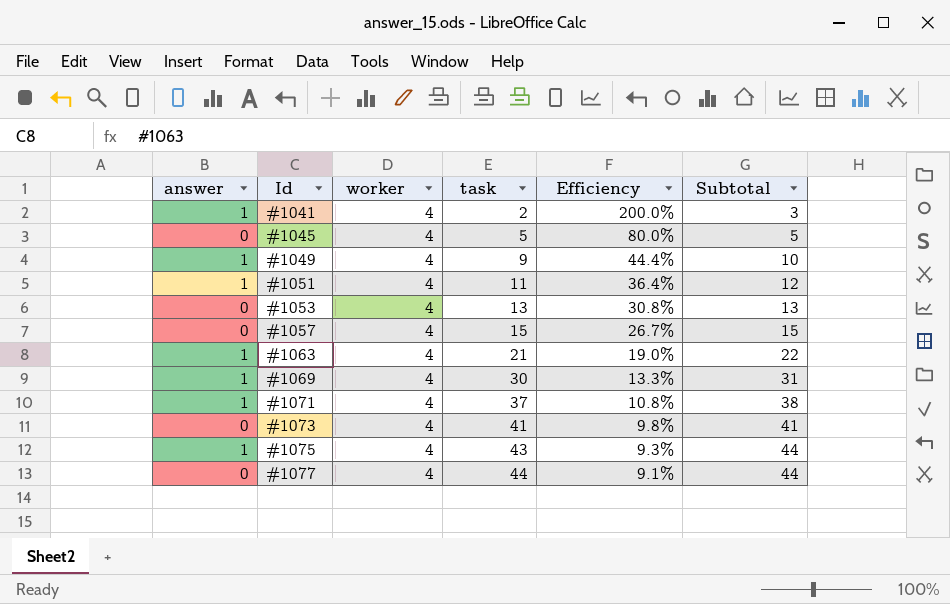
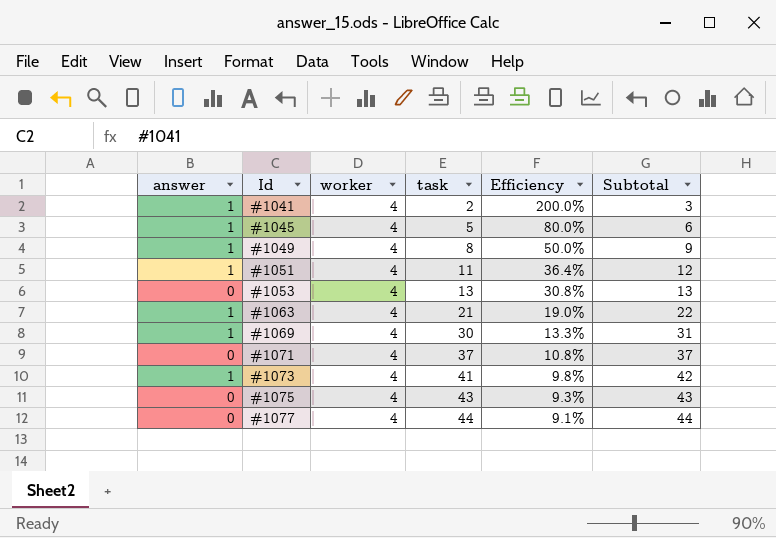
row #1057: 0 | 4 | 15 | 26.7% | 15 -> none
#1045 | answer: 0 -> 1
#1045 | Subtotal: 5 -> 6
#1049 | task: 9 -> 8
#1049 | Efficiency: 44.4% -> 50.0%
#1049 | Subtotal: 10 -> 9
#1071 | answer: 1 -> 0
#1071 | Subtotal: 38 -> 37
#1073 | answer: 0 -> 1
#1073 | Subtotal: 41 -> 42
#1075 | answer: 1 -> 0
#1075 | Subtotal: 44 -> 43

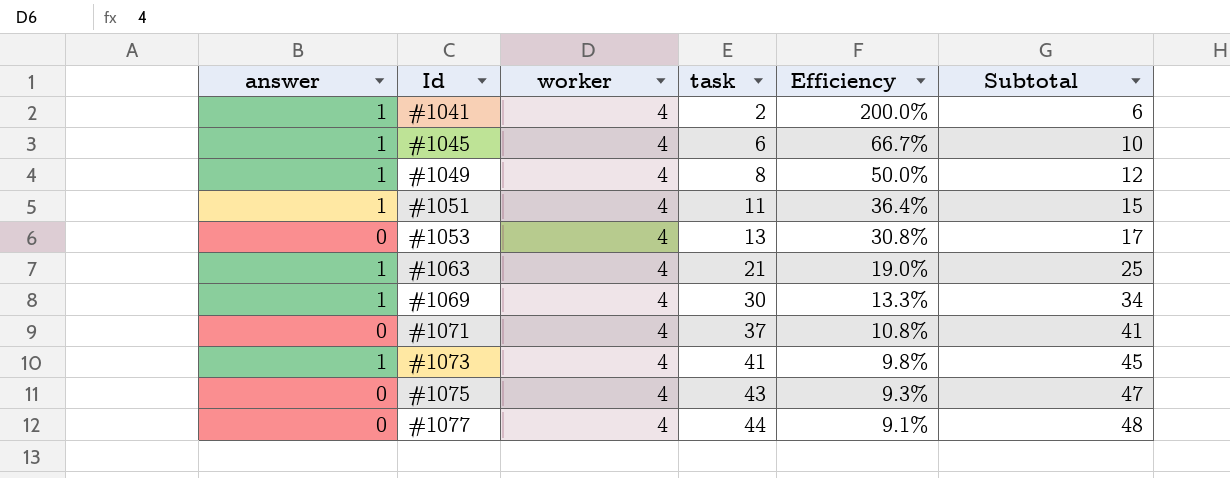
column Subtotal | formula: [answer] + [task] -> [worker] + [task]
#1045 | task: 5 -> 6
#1045 | Efficiency: 80.0% -> 66.7%

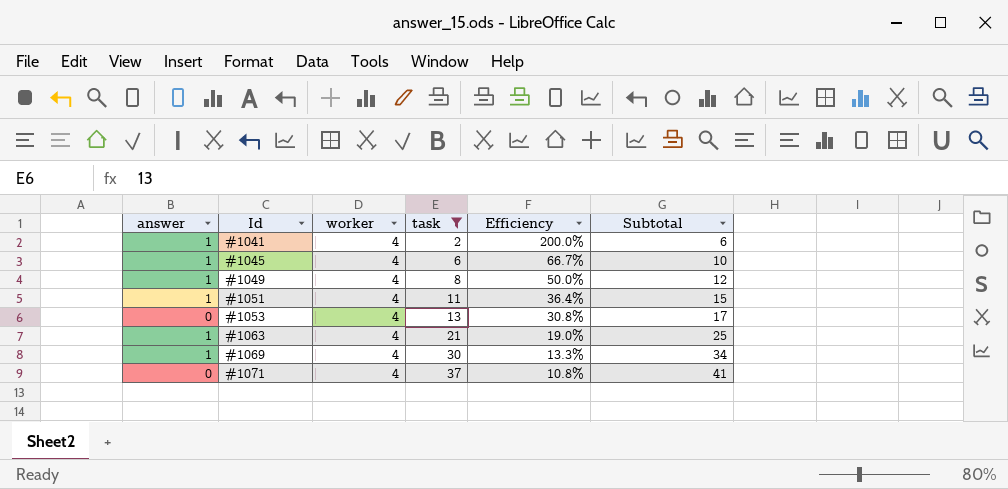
filter: none -> task <= 37

